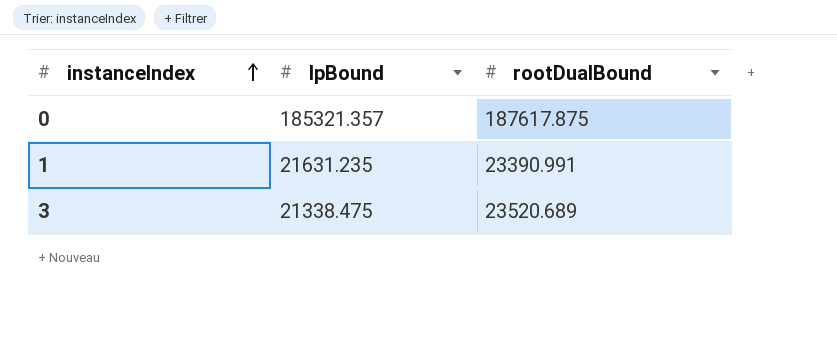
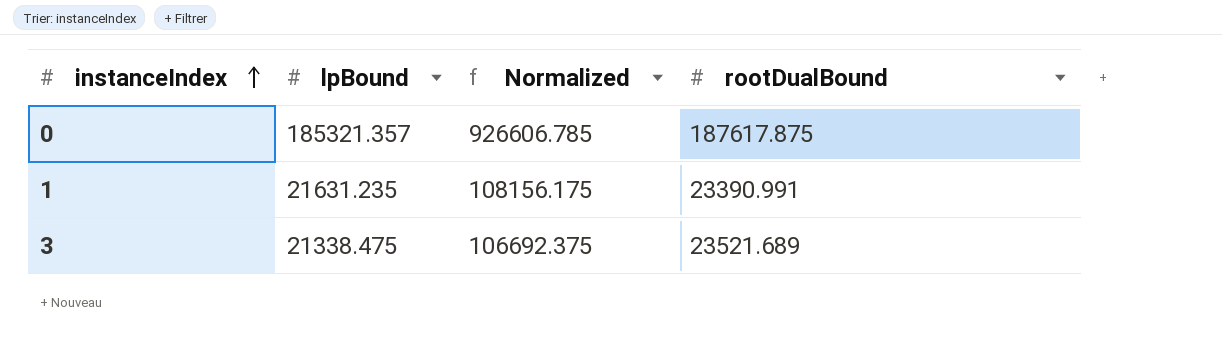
column Normalized | formula: none -> [lpBound] * 5
3 | rootDualBound: 23520.689 -> 23521.689

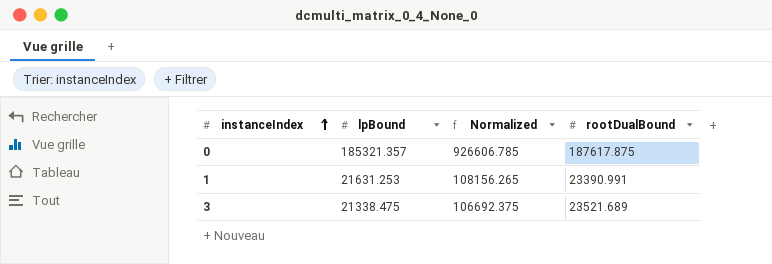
1 | lpBound: 21631.235 -> 21631.253
1 | Normalized: 108156.175 -> 108156.265

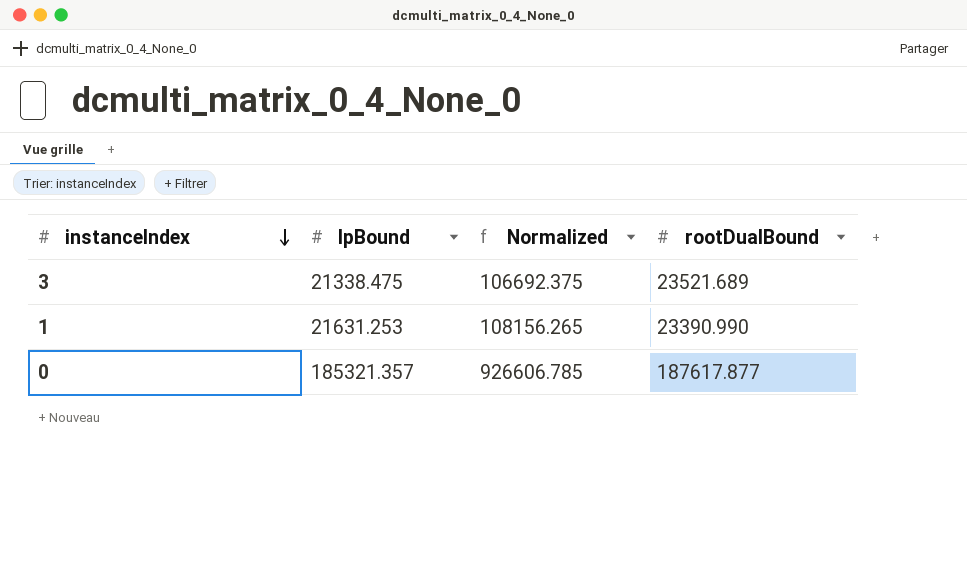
row order: instanceIndex ascending -> instanceIndex descending
1 | rootDualBound: 23390.991 -> 23390.990
0 | rootDualBound: 187617.875 -> 187617.877

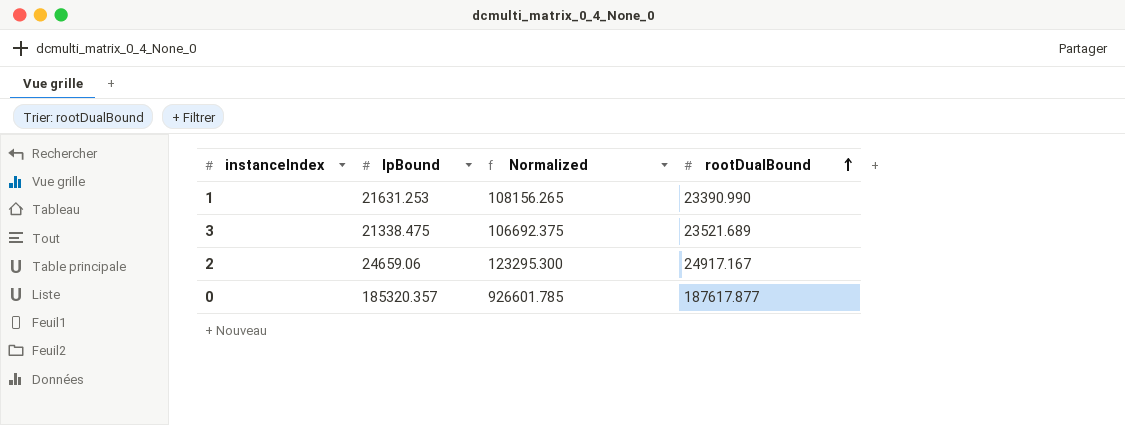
row order: instanceIndex descending -> rootDualBound ascending
row 2: none -> 24659.06 | 123295.300 | 24917.167
0 | lpBound: 185321.357 -> 185320.357
0 | Normalized: 926606.785 -> 926601.785

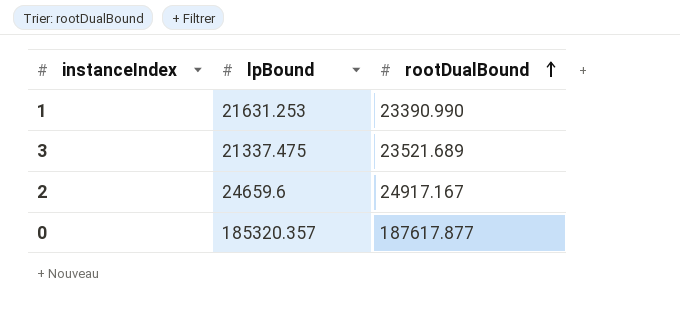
column Normalized | formula: [lpBound] * 5 -> none
3 | lpBound: 21338.475 -> 21337.475
2 | lpBound: 24659.06 -> 24659.6

